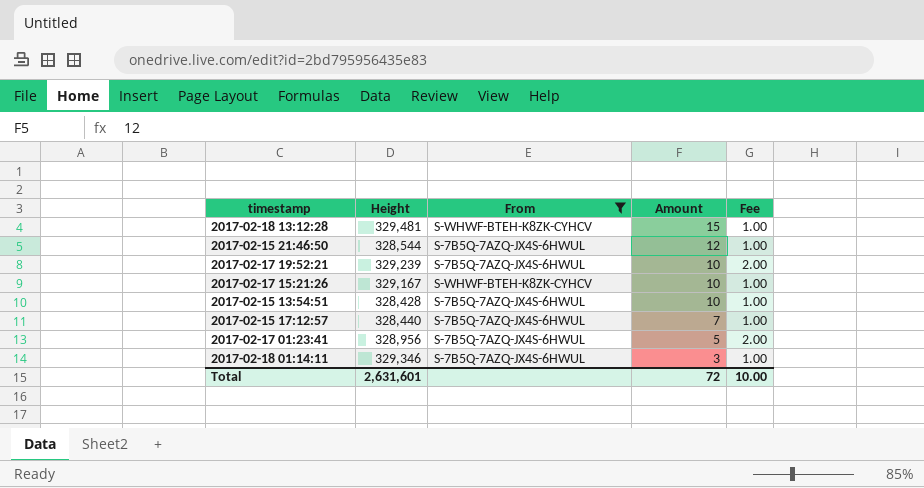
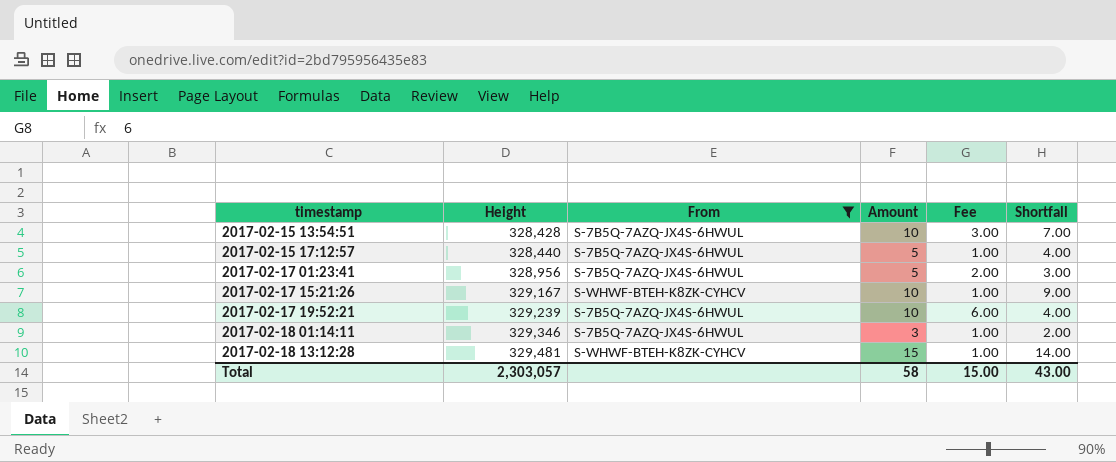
row order: Amount descending -> timestamp ascending
column Shortfall | formula: none -> [Amount] - [Fee]
row 2017-02-15 21:46:50: 328,544 | S-7B5Q-7AZQ-JX4S-6HWUL | 12 | 1.00 -> none
2017-02-15 13:54:51 | Fee: 1.00 -> 3.00
2017-02-15 17:12:57 | Amount: 7 -> 5
2017-02-17 19:52:21 | Fee: 2.00 -> 6.00
Total | Height: 2,631,601 -> 2,303,057
Total | Amount: 72 -> 58
Total | Fee: 10.00 -> 15.00

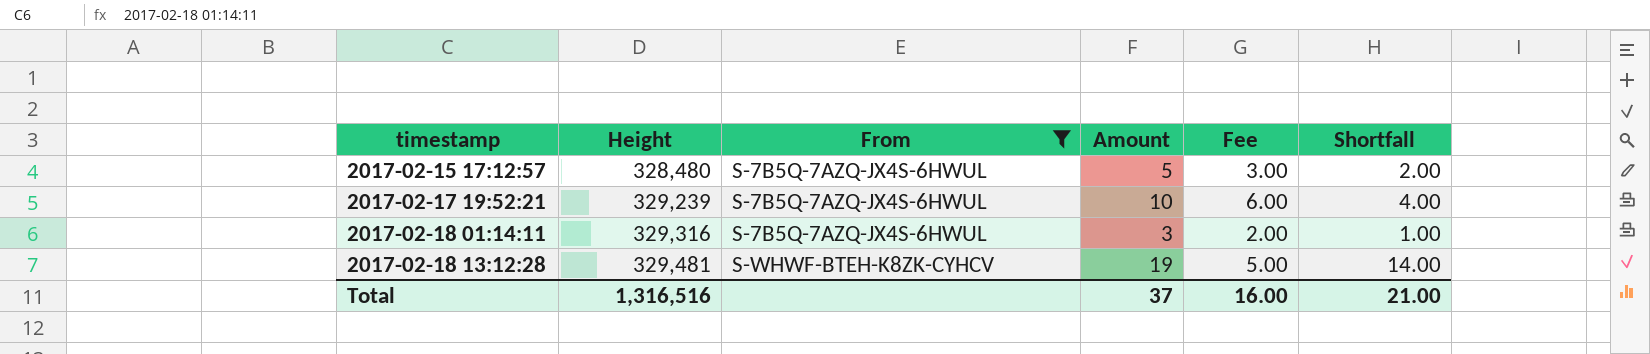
row 2017-02-15 13:54:51: 328,428 | S-7B5Q-7AZQ-JX4S-6HWUL | 10 | 3.00 | 7.00 -> none
row 2017-02-17 01:23:41: 328,956 | S-7B5Q-7AZQ-JX4S-6HWUL | 5 | 2.00 | 3.00 -> none
row 2017-02-17 15:21:26: 329,167 | S-WHWF-BTEH-K8ZK-CYHCV | 10 | 1.00 | 9.00 -> none
2017-02-15 17:12:57 | Height: 328,440 -> 328,480
2017-02-15 17:12:57 | Fee: 1.00 -> 3.00
2017-02-15 17:12:57 | Shortfall: 4.00 -> 2.00
2017-02-18 01:14:11 | Height: 329,346 -> 329,316
2017-02-18 01:14:11 | Fee: 1.00 -> 2.00
2017-02-18 01:14:11 | Shortfall: 2.00 -> 1.00
2017-02-18 13:12:28 | Amount: 15 -> 19
2017-02-18 13:12:28 | Fee: 1.00 -> 5.00
Total | Height: 2,303,057 -> 1,316,516
Total | Amount: 58 -> 37
Total | Fee: 15.00 -> 16.00
Total | Shortfall: 43.00 -> 21.00

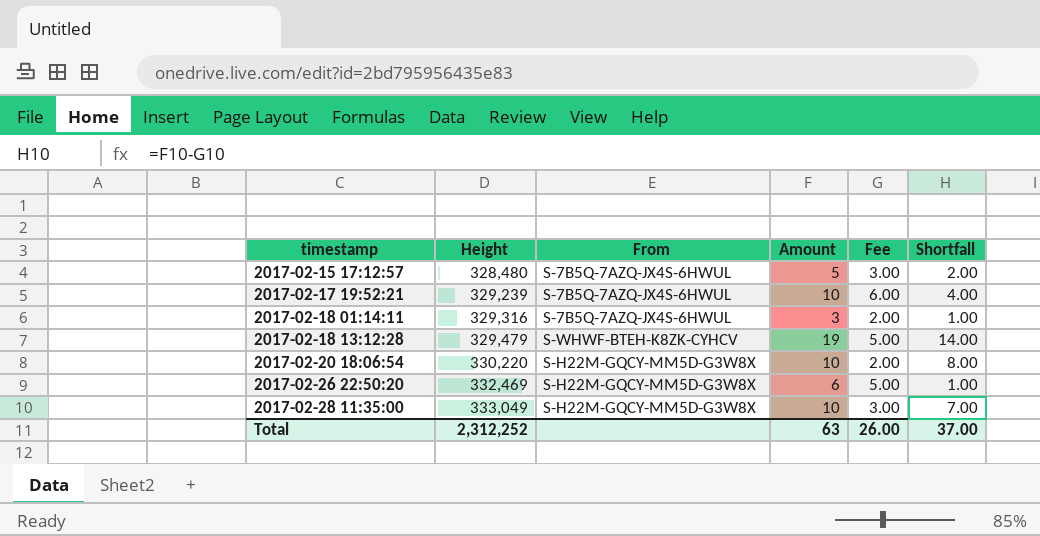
filter: From != S-H22M-GQCY-MM5D-G3W8X -> none
2017-02-18 13:12:28 | Height: 329,481 -> 329,479
Total | Height: 1,316,516 -> 2,312,252
Total | Amount: 37 -> 63
Total | Fee: 16.00 -> 26.00
Total | Shortfall: 21.00 -> 37.00

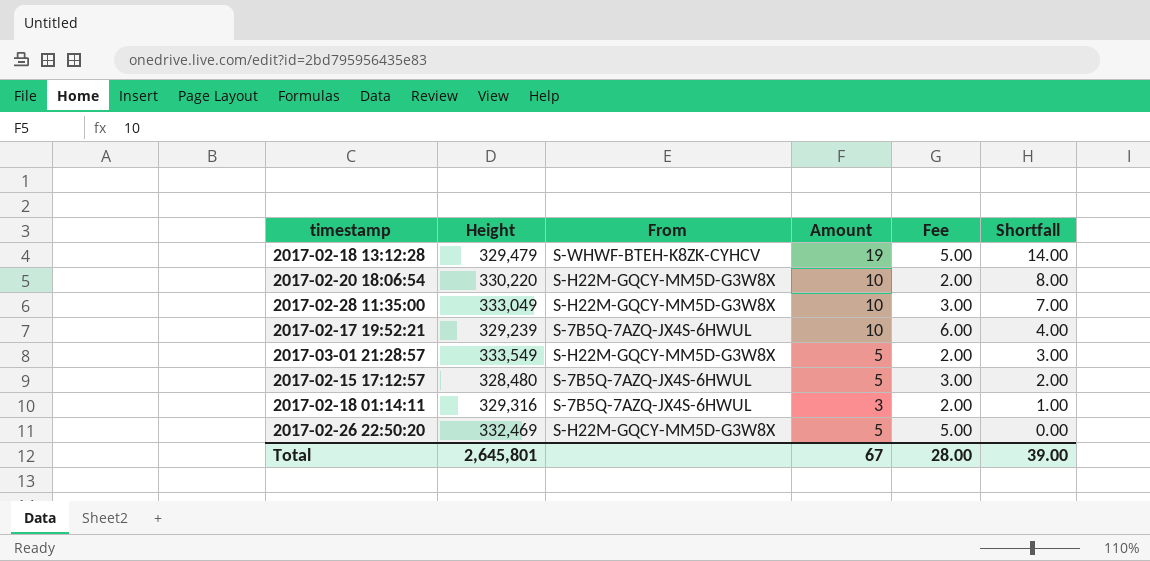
row order: timestamp ascending -> Shortfall descending
row 2017-03-01 21:28:57: none -> 333,549 | S-H22M-GQCY-MM5D-G3W8X | 5 | 2.00 | 3.00
2017-02-26 22:50:20 | Amount: 6 -> 5
2017-02-26 22:50:20 | Shortfall: 1.00 -> 0.00
Total | Height: 2,312,252 -> 2,645,801
Total | Amount: 63 -> 67
Total | Fee: 26.00 -> 28.00
Total | Shortfall: 37.00 -> 39.00

